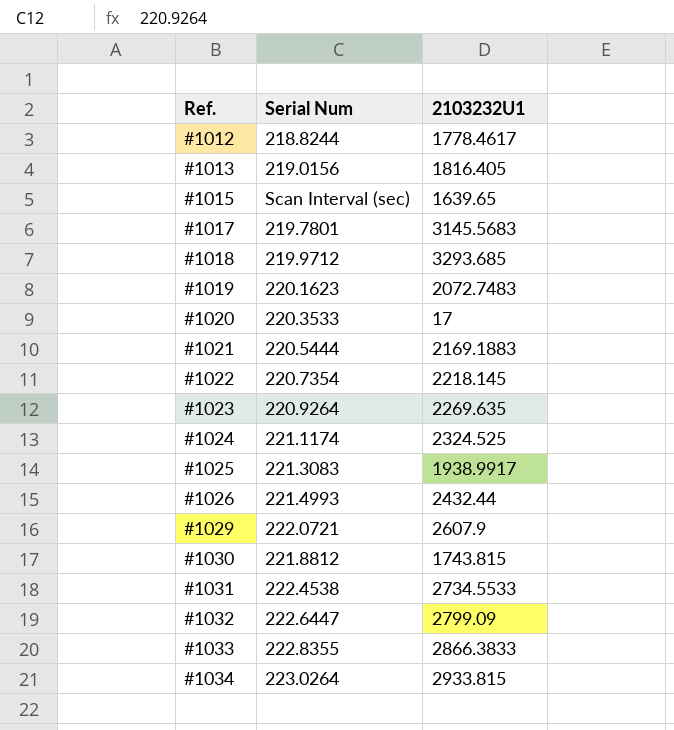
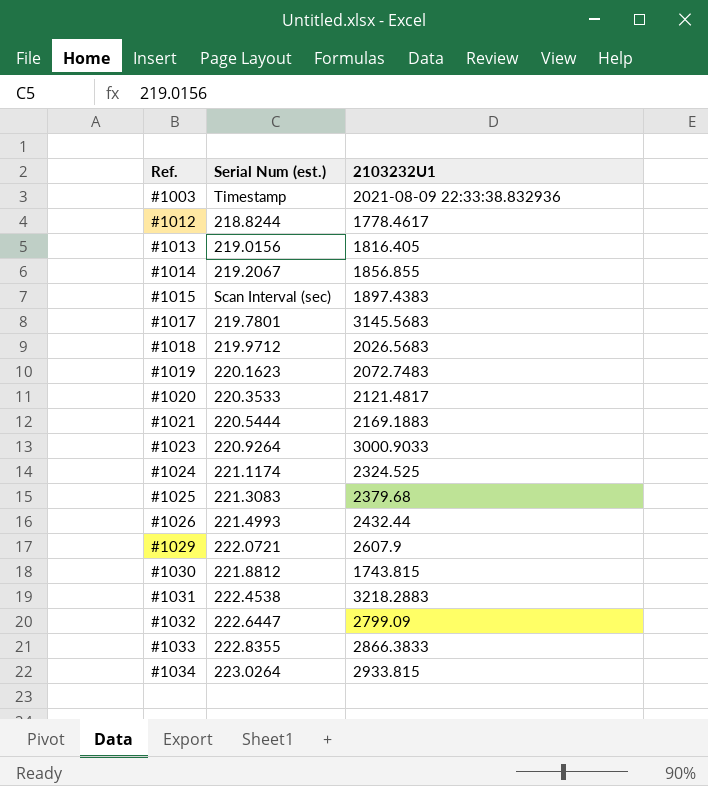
column name: Serial Num -> Serial Num (est.)
row #1022: 220.7354 | 2218.145 -> none
row #1003: none -> Timestamp | 2021-08-09 22:33:38.832936
row #1014: none -> 219.2067 | 1856.855
#1015 | 2103232U1: 1639.65 -> 1897.4383
#1018 | 2103232U1: 3293.685 -> 2026.5683
#1020 | 2103232U1: 17 -> 2121.4817
#1023 | 2103232U1: 2269.635 -> 3000.9033
#1025 | 2103232U1: 1938.9917 -> 2379.68
#1031 | 2103232U1: 2734.5533 -> 3218.2883

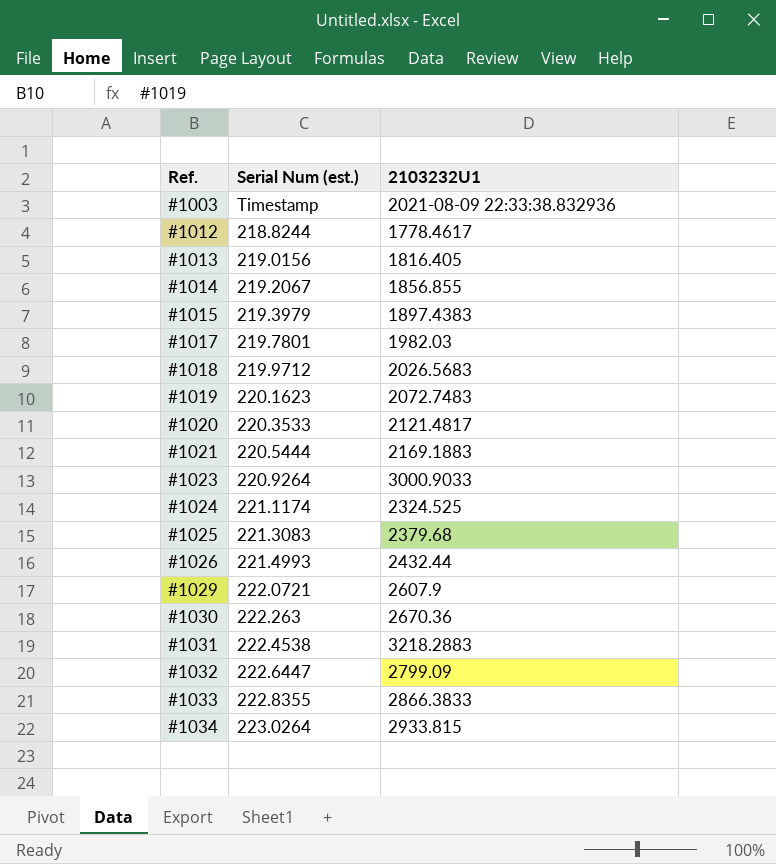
#1015 | Serial Num (est.): Scan Interval (sec) -> 219.3979
#1017 | 2103232U1: 3145.5683 -> 1982.03
#1030 | Serial Num (est.): 221.8812 -> 222.263
#1030 | 2103232U1: 1743.815 -> 2670.36

